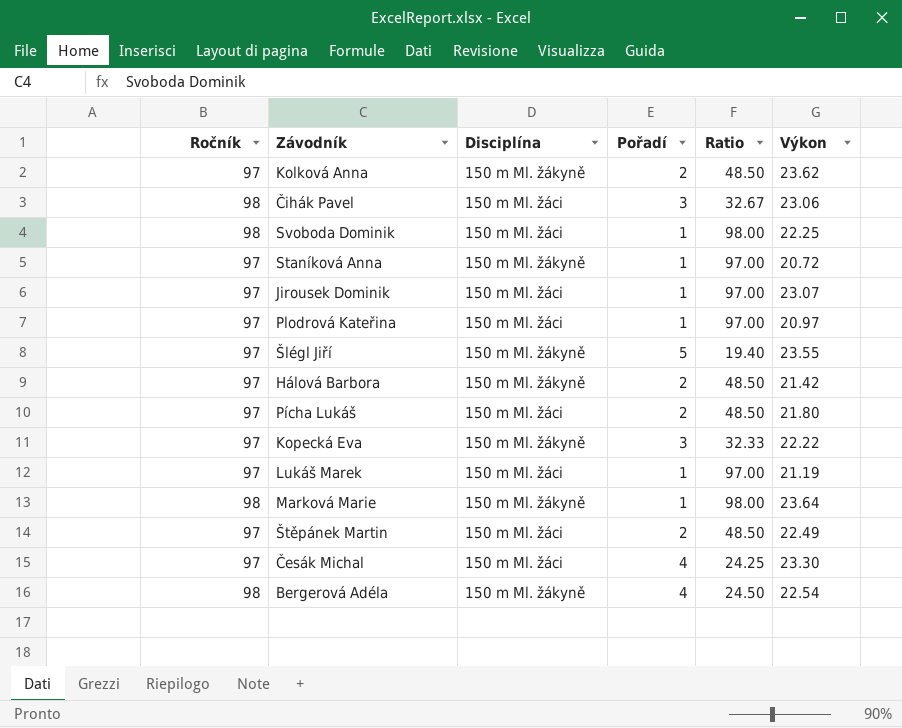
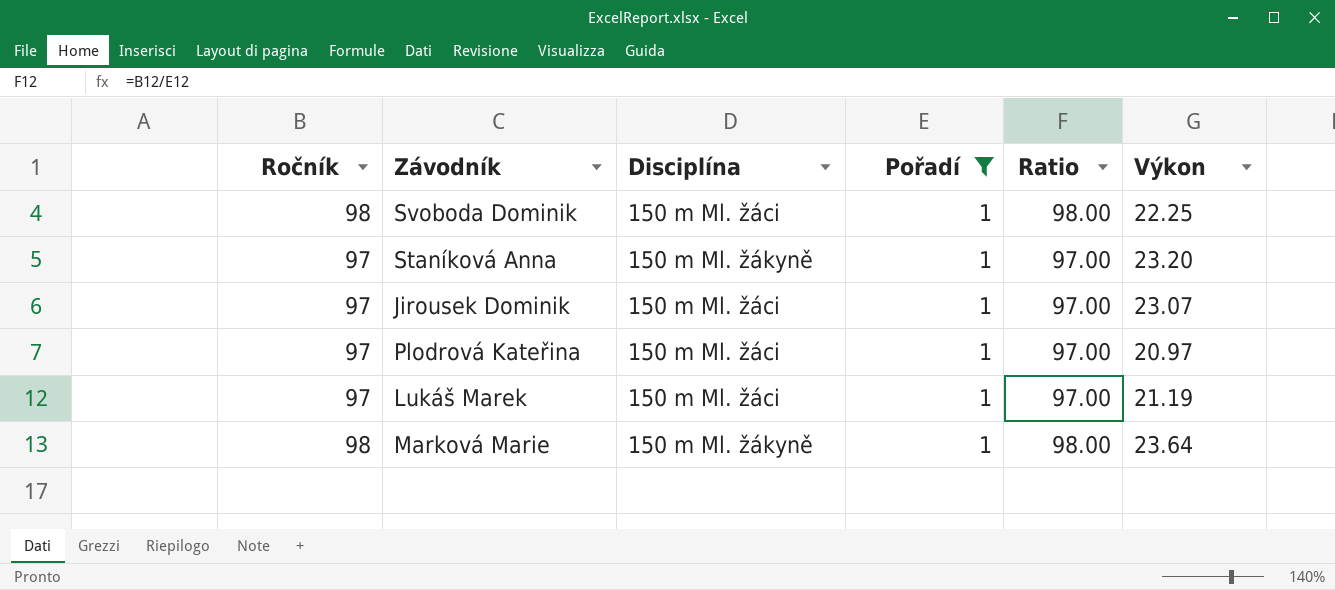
filter: none -> Pořadí = 1
Staníková Anna | Výkon: 20.72 -> 23.20

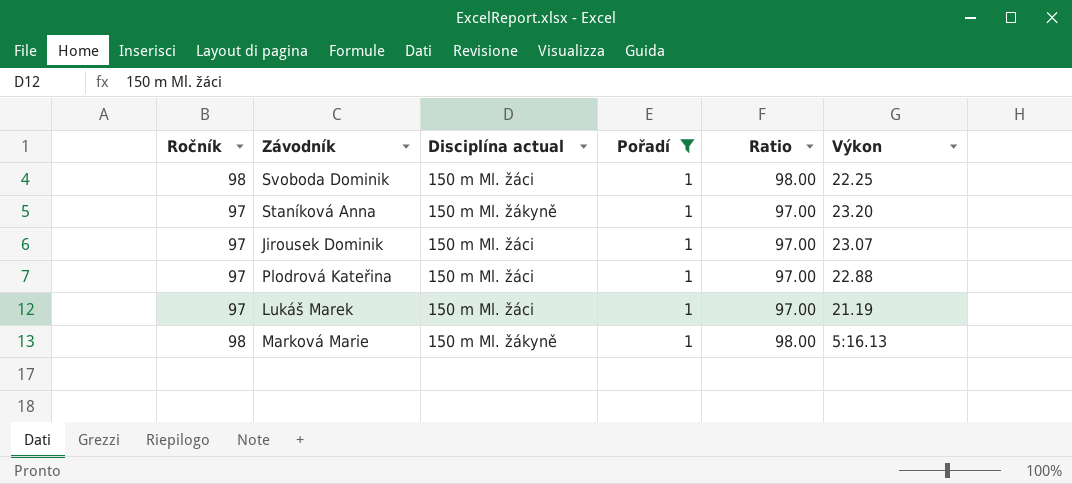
column name: Disciplína -> Disciplína actual
Plodrová Kateřina | Výkon: 20.97 -> 22.88
Marková Marie | Výkon: 23.64 -> 5:16.13

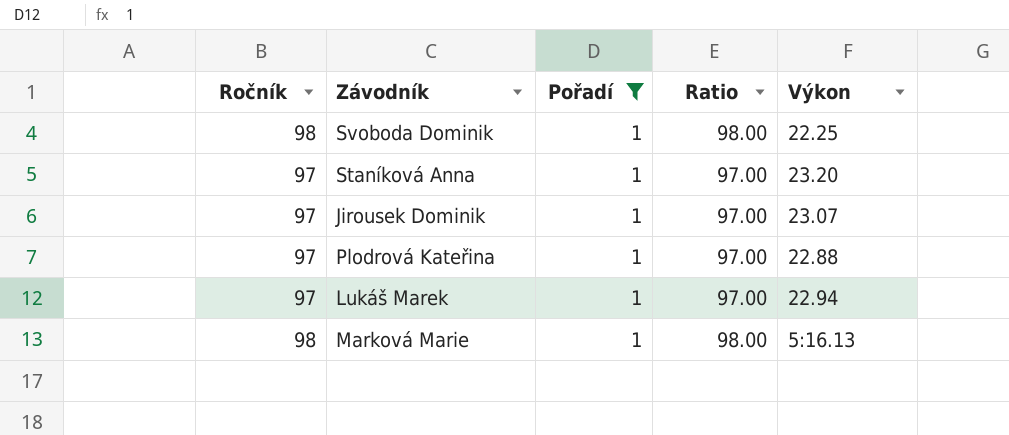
column Disciplína actual | position: 3 -> none
Lukáš Marek | Výkon: 21.19 -> 22.94

